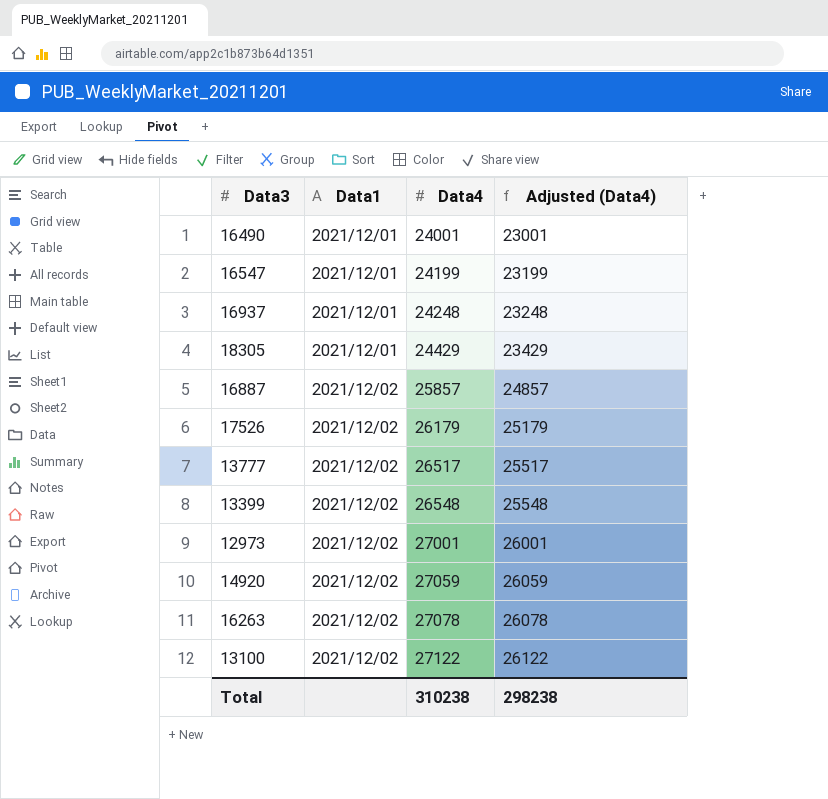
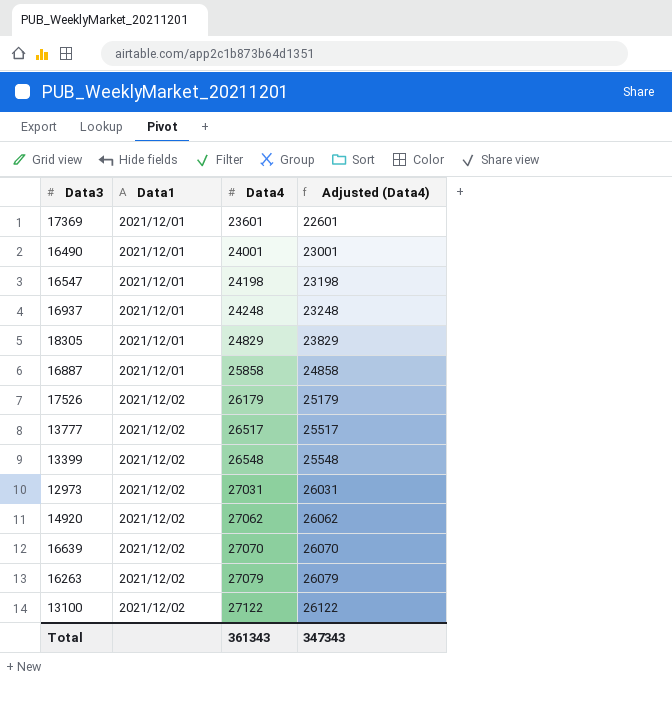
row 17369: none -> 2021/12/01 | 23601 | 22601
16547 | Data4: 24199 -> 24198
16547 | Adjusted (Data4): 23199 -> 23198
18305 | Data4: 24429 -> 24829
18305 | Adjusted (Data4): 23429 -> 23829
16887 | Data1: 2021/12/02 -> 2021/12/01
16887 | Data4: 25857 -> 25858
16887 | Adjusted (Data4): 24857 -> 24858
12973 | Data4: 27001 -> 27031
12973 | Adjusted (Data4): 26001 -> 26031
14920 | Data4: 27059 -> 27062
14920 | Adjusted (Data4): 26059 -> 26062
row 16639: none -> 2021/12/02 | 27070 | 26070
16263 | Data4: 27078 -> 27079
16263 | Adjusted (Data4): 26078 -> 26079
Total | Data4: 310238 -> 361343
Total | Adjusted (Data4): 298238 -> 347343

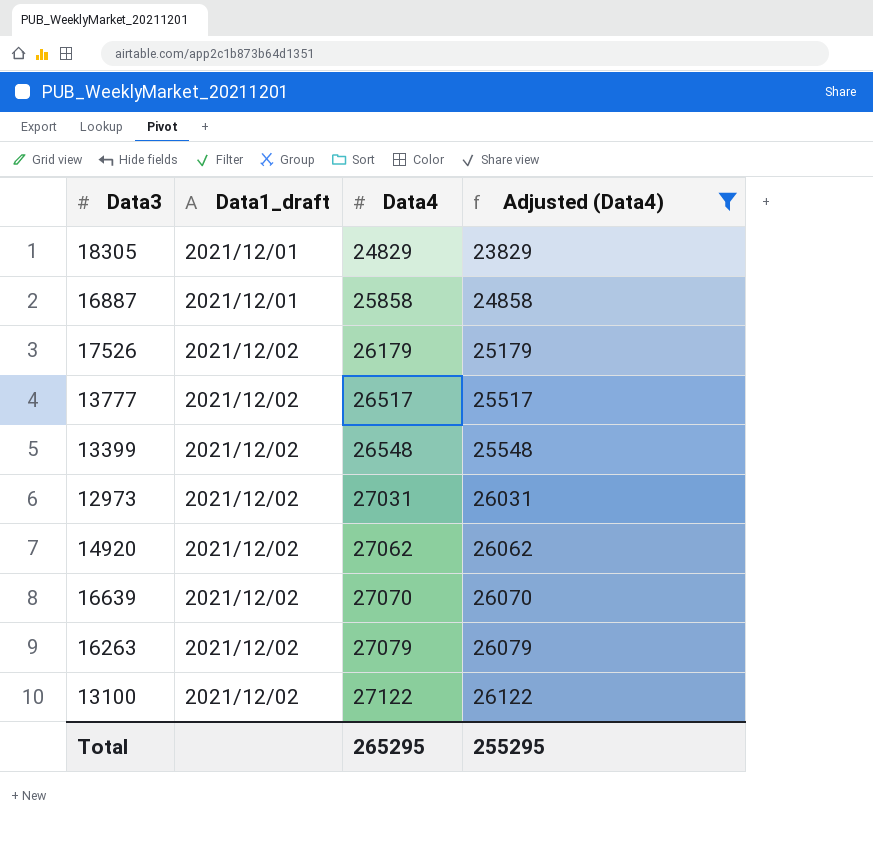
filter: none -> Adjusted (Data4) >= 23829
column name: Data1 -> Data1_draft
Total | Data4: 361343 -> 265295
Total | Adjusted (Data4): 347343 -> 255295

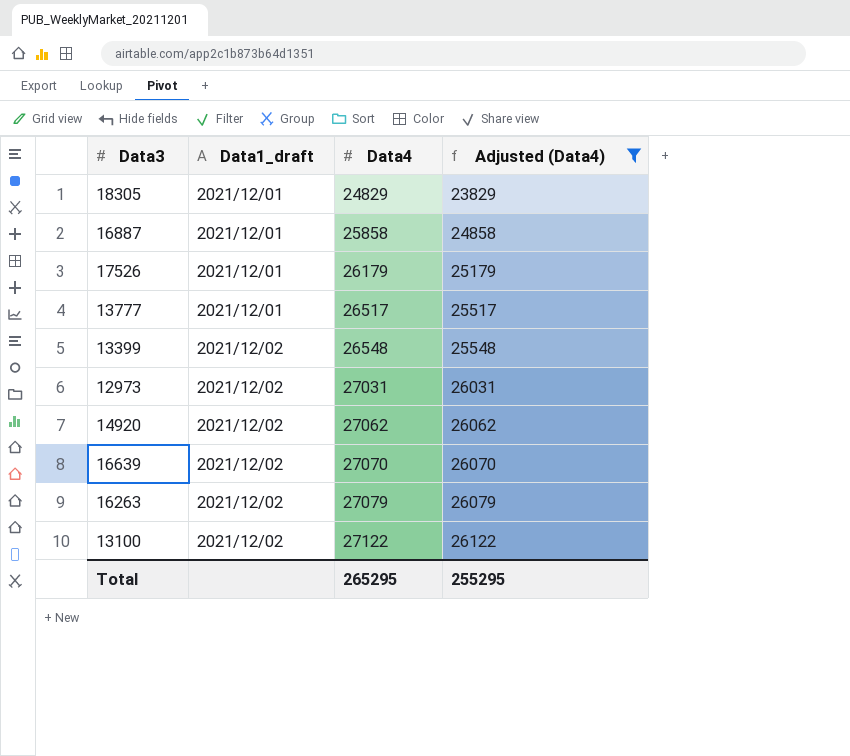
17526 | Data1_draft: 2021/12/02 -> 2021/12/01
13777 | Data1_draft: 2021/12/02 -> 2021/12/01

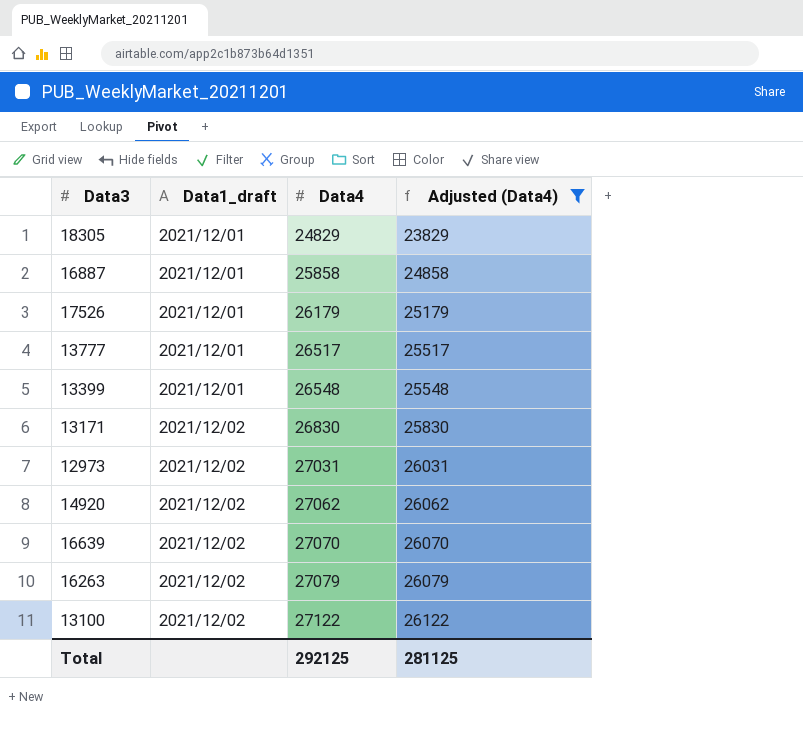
13399 | Data1_draft: 2021/12/02 -> 2021/12/01
row 13171: none -> 2021/12/02 | 26830 | 25830
Total | Data4: 265295 -> 292125
Total | Adjusted (Data4): 255295 -> 281125

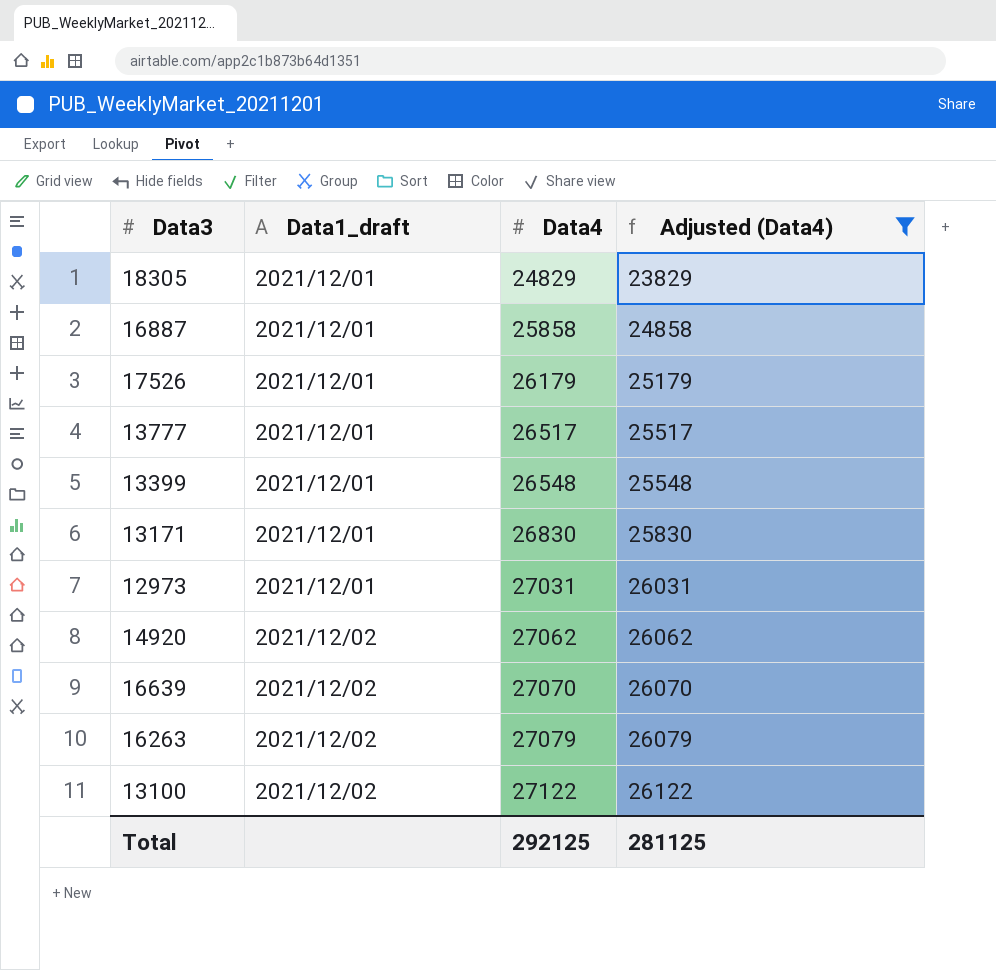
13171 | Data1_draft: 2021/12/02 -> 2021/12/01
12973 | Data1_draft: 2021/12/02 -> 2021/12/01

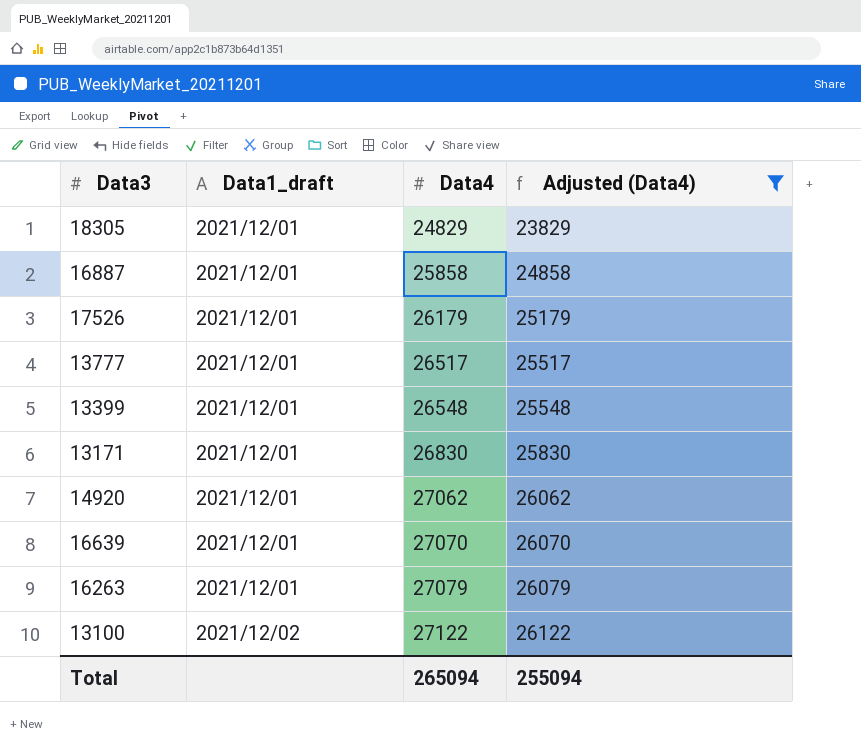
row 12973: 2021/12/01 | 27031 | 26031 -> none
14920 | Data1_draft: 2021/12/02 -> 2021/12/01
16639 | Data1_draft: 2021/12/02 -> 2021/12/01
16263 | Data1_draft: 2021/12/02 -> 2021/12/01
Total | Data4: 292125 -> 265094
Total | Adjusted (Data4): 281125 -> 255094

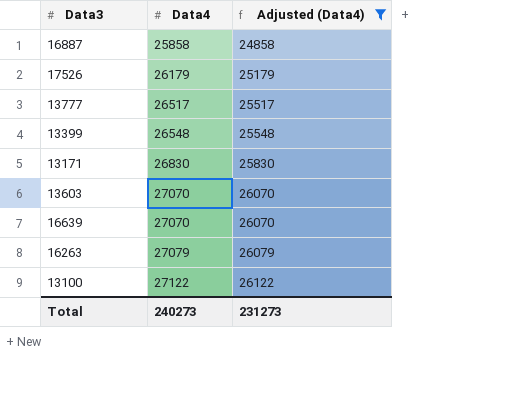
column Data1_draft | position: 2 -> none
row 18305: 2021/12/01 | 24829 | 23829 -> none
row 14920: 2021/12/01 | 27062 | 26062 -> none
row 13603: none -> 27070 | 26070
Total | Data4: 265094 -> 240273
Total | Adjusted (Data4): 255094 -> 231273

